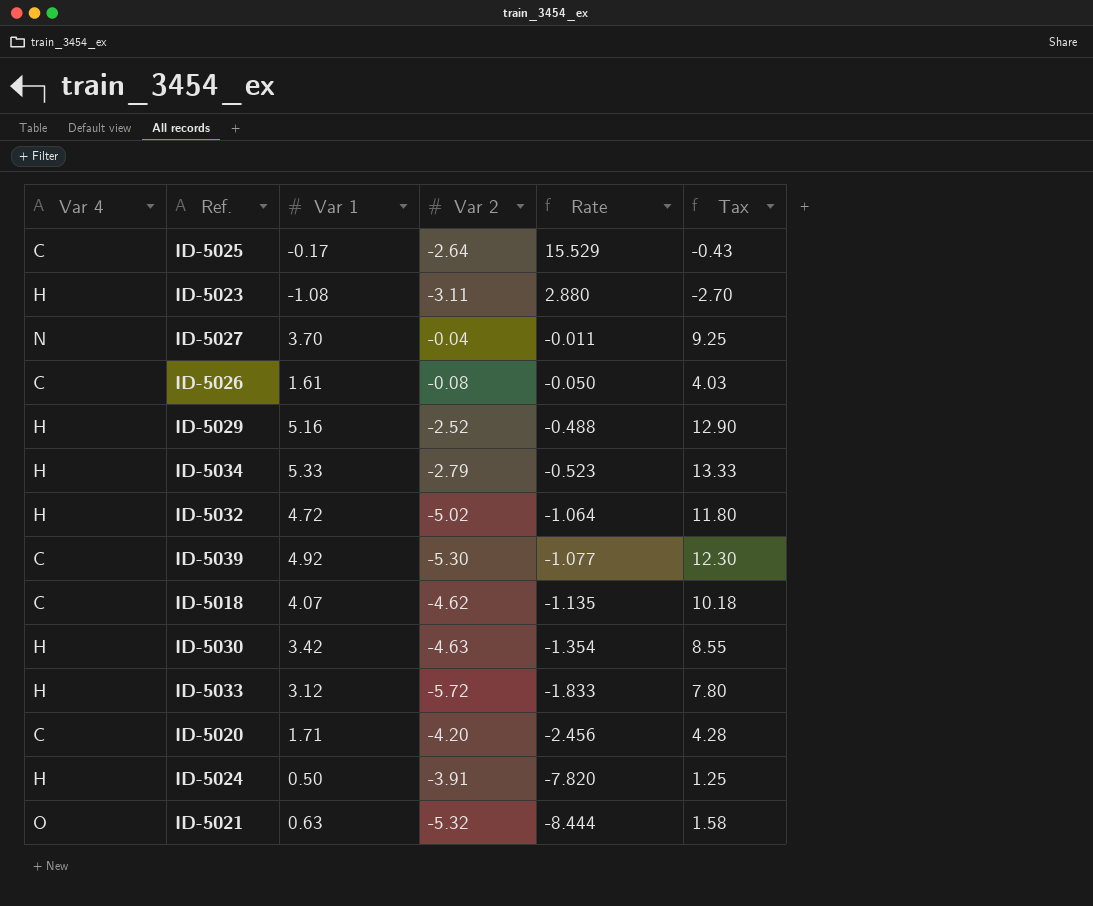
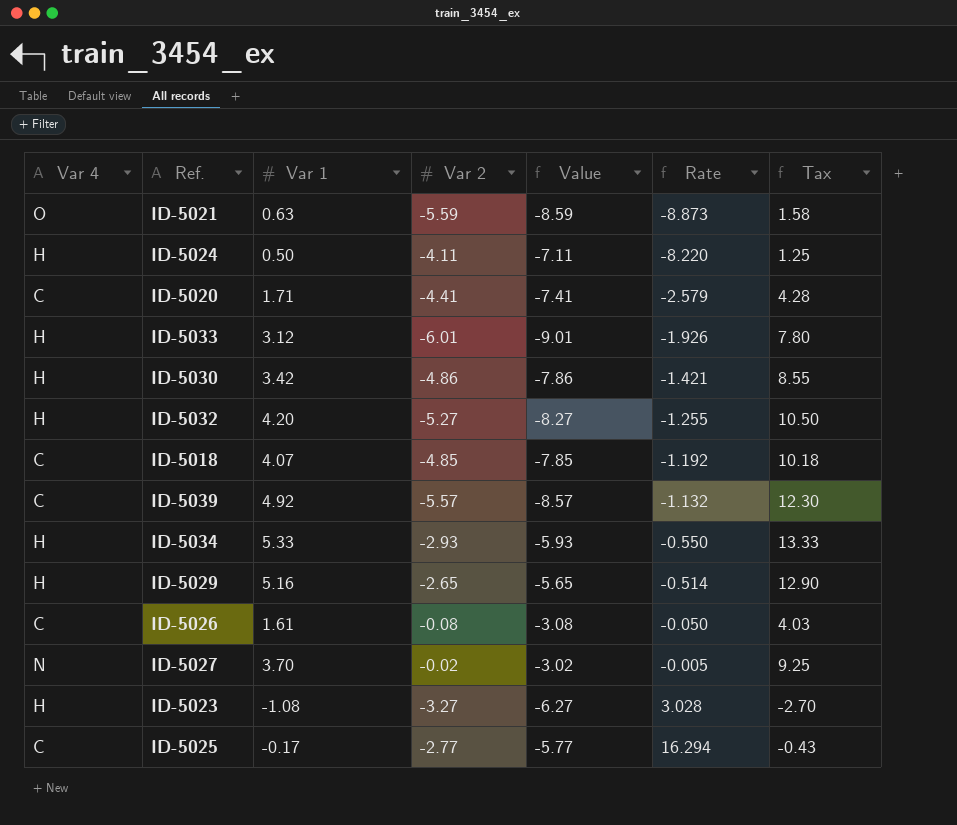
row order: Rate descending -> Rate ascending
column Value | formula: none -> [Var 2] - 3
ID-5021 | Var 2: -5.32 -> -5.59
ID-5021 | Rate: -8.444 -> -8.873
ID-5024 | Var 2: -3.91 -> -4.11
ID-5024 | Rate: -7.820 -> -8.220
ID-5020 | Var 2: -4.20 -> -4.41
ID-5020 | Rate: -2.456 -> -2.579
ID-5033 | Var 2: -5.72 -> -6.01
ID-5033 | Rate: -1.833 -> -1.926
ID-5030 | Var 2: -4.63 -> -4.86
ID-5030 | Rate: -1.354 -> -1.421
ID-5032 | Var 1: 4.72 -> 4.20
ID-5032 | Var 2: -5.02 -> -5.27
ID-5032 | Rate: -1.064 -> -1.255
ID-5032 | Tax: 11.80 -> 10.50
ID-5018 | Var 2: -4.62 -> -4.85
ID-5018 | Rate: -1.135 -> -1.192
ID-5039 | Var 2: -5.30 -> -5.57
ID-5039 | Rate: -1.077 -> -1.132
ID-5034 | Var 2: -2.79 -> -2.93
ID-5034 | Rate: -0.523 -> -0.550
ID-5029 | Var 2: -2.52 -> -2.65
ID-5029 | Rate: -0.488 -> -0.514
ID-5027 | Var 2: -0.04 -> -0.02
ID-5027 | Rate: -0.011 -> -0.005
ID-5023 | Var 2: -3.11 -> -3.27
ID-5023 | Rate: 2.880 -> 3.028
ID-5025 | Var 2: -2.64 -> -2.77
ID-5025 | Rate: 15.529 -> 16.294

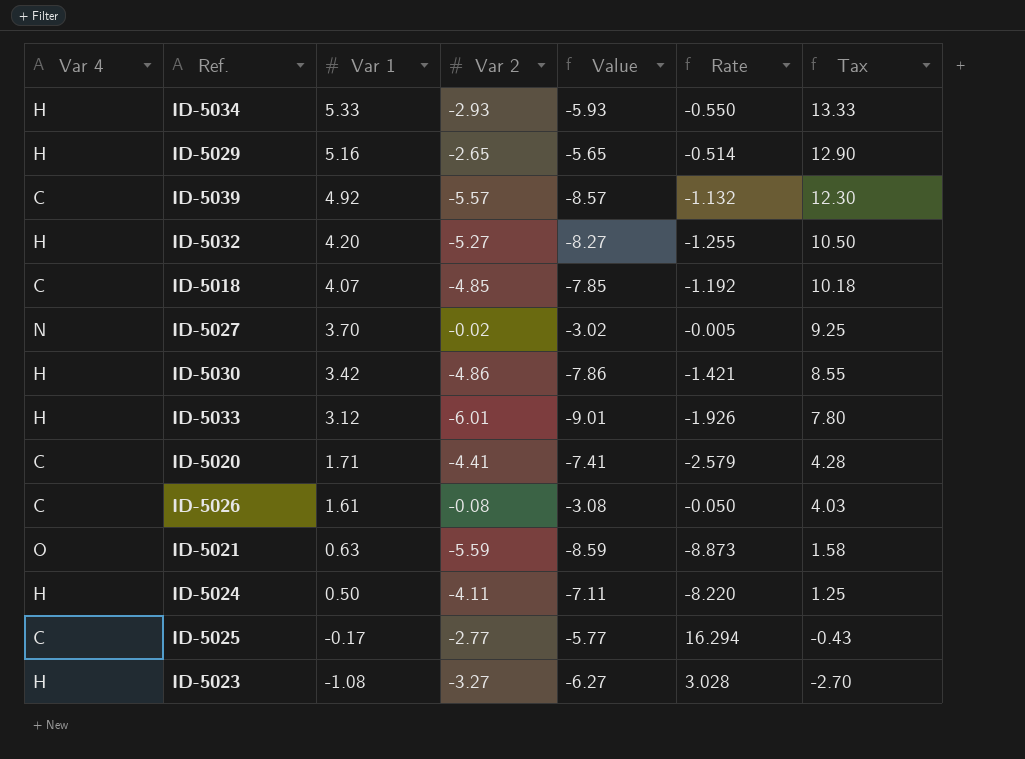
row order: Rate ascending -> Var 1 descending

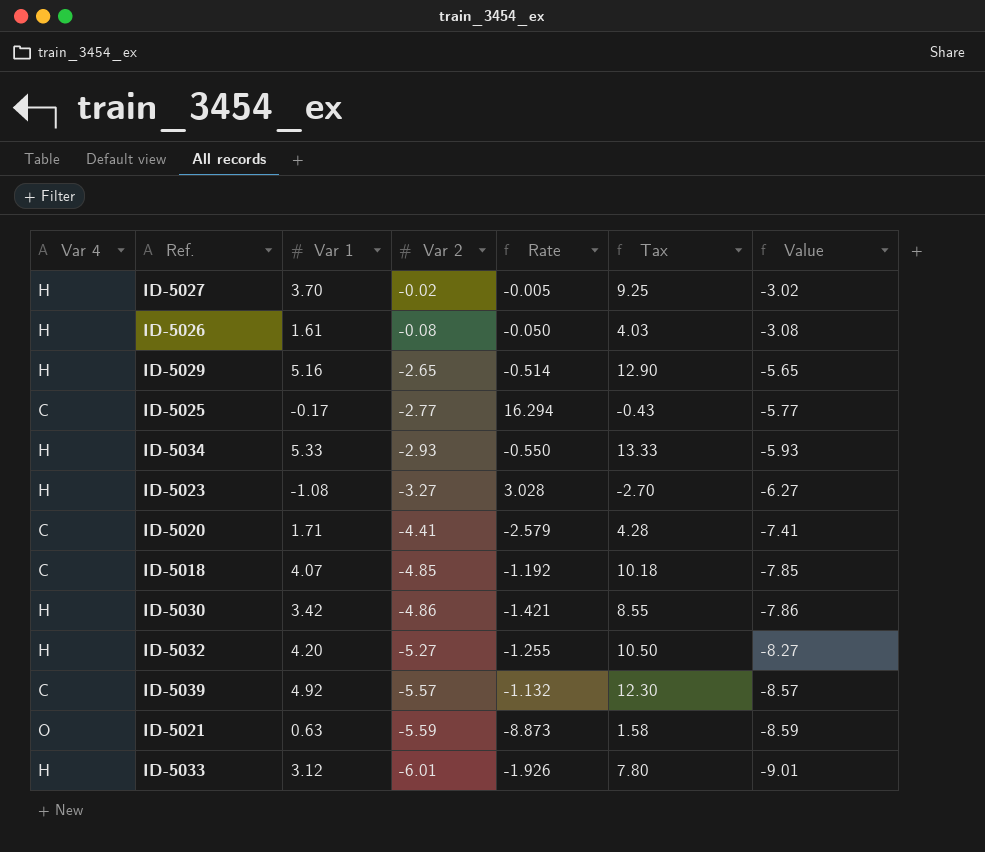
row order: Var 1 descending -> Var 2 descending
column Value | position: 5 -> 7
row ID-5024: H | 0.50 | -4.11 | -7.11 | -8.220 | 1.25 -> none
ID-5027 | Var 4: N -> H
ID-5026 | Var 4: C -> H

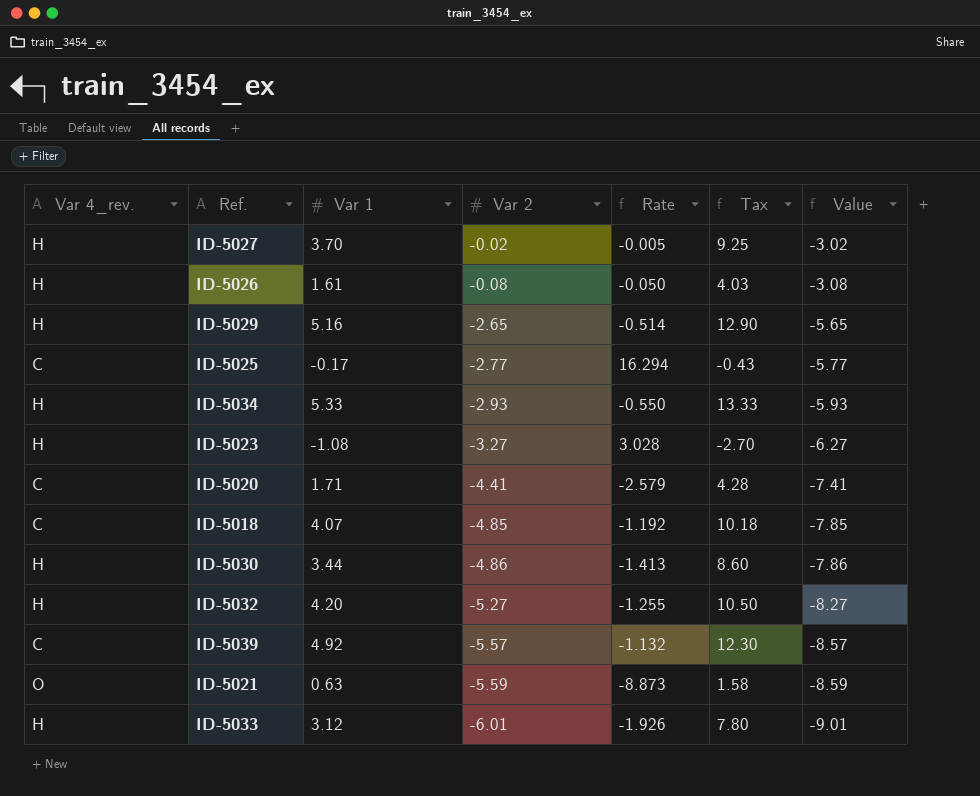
column name: Var 4 -> Var 4_rev.
ID-5030 | Var 1: 3.42 -> 3.44
ID-5030 | Rate: -1.421 -> -1.413
ID-5030 | Tax: 8.55 -> 8.60

